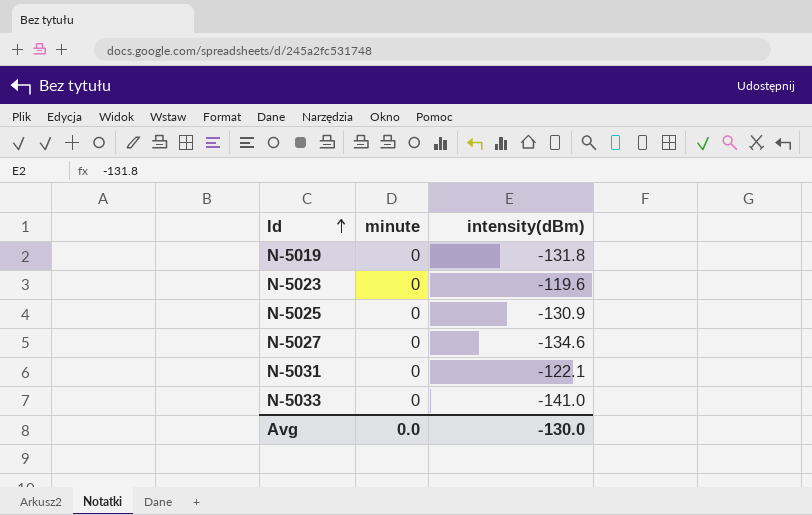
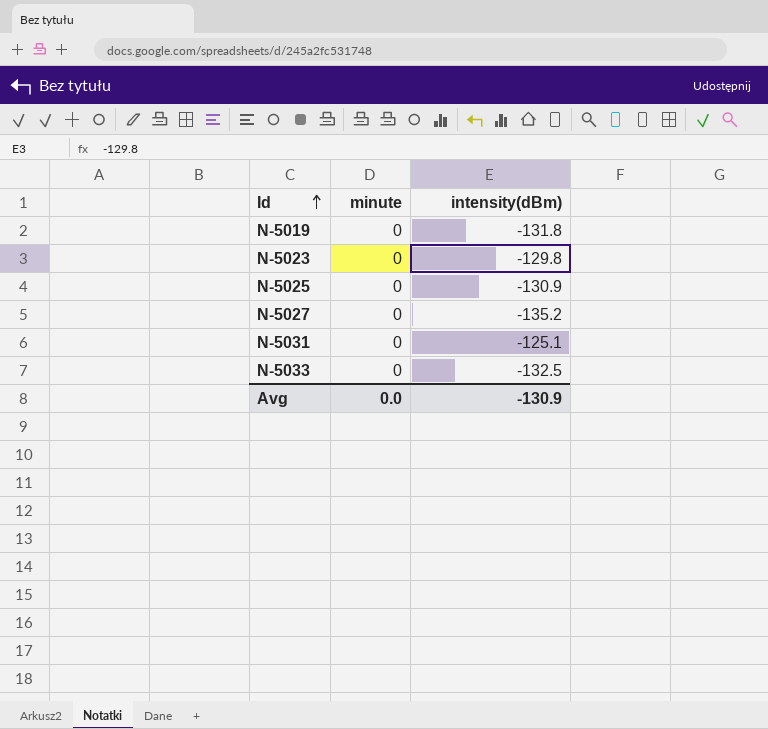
N-5023 | intensity(dBm): -119.6 -> -129.8
N-5027 | intensity(dBm): -134.6 -> -135.2
N-5031 | intensity(dBm): -122.1 -> -125.1
N-5033 | intensity(dBm): -141.0 -> -132.5
Avg | intensity(dBm): -130.0 -> -130.9

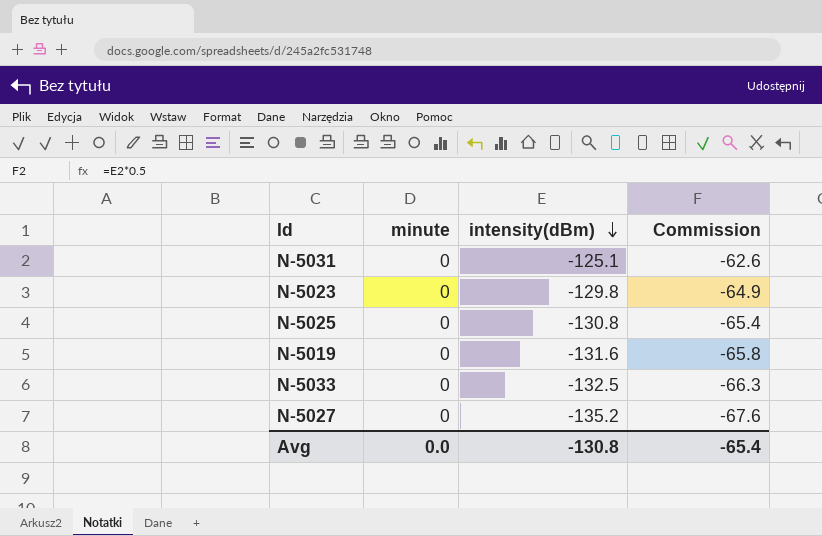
row order: Id ascending -> intensity(dBm) descending
column Commission | formula: none -> [intensity(dBm)] * 0.5
N-5025 | intensity(dBm): -130.9 -> -130.8
N-5019 | intensity(dBm): -131.8 -> -131.6
Avg | intensity(dBm): -130.9 -> -130.8

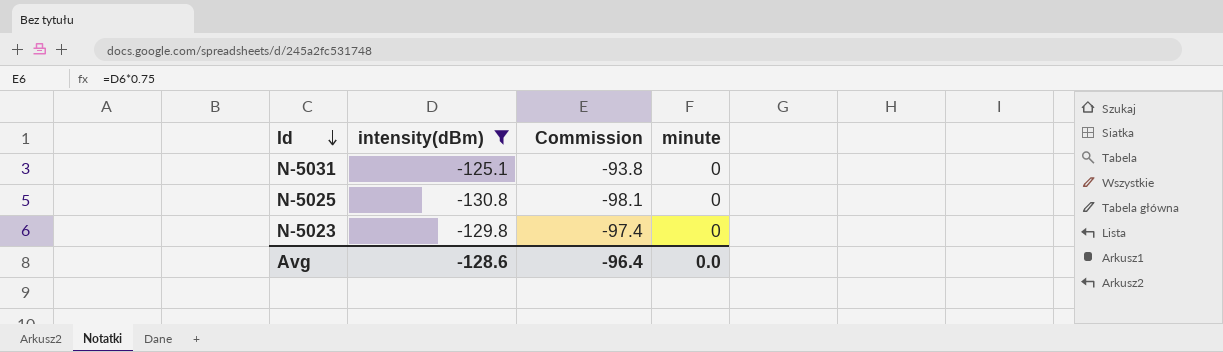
filter: none -> intensity(dBm) >= -130.8
row order: intensity(dBm) descending -> Id descending
column Commission | formula: [intensity(dBm)] * 0.5 -> [intensity(dBm)] * 0.75
column minute | position: 2 -> 4
Avg | intensity(dBm): -130.8 -> -128.6
Avg | Commission: -65.4 -> -96.4

